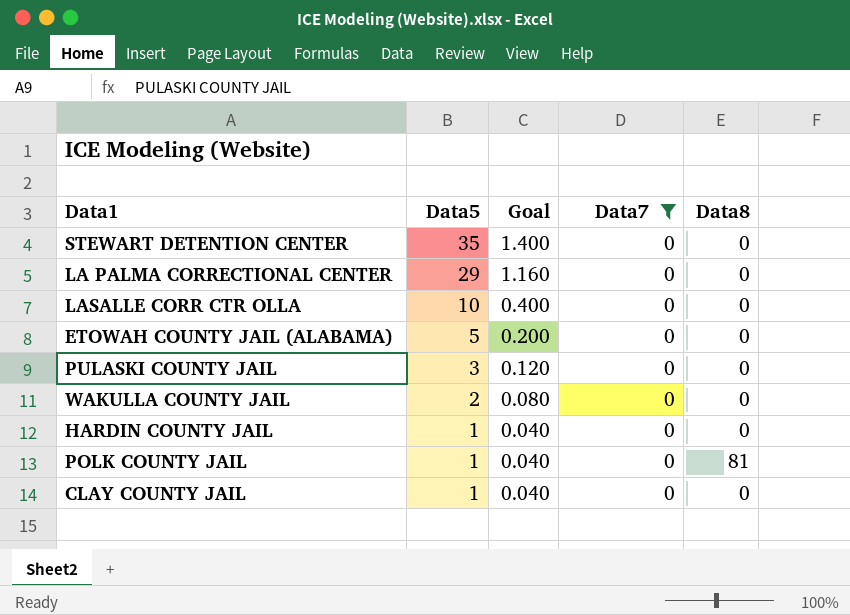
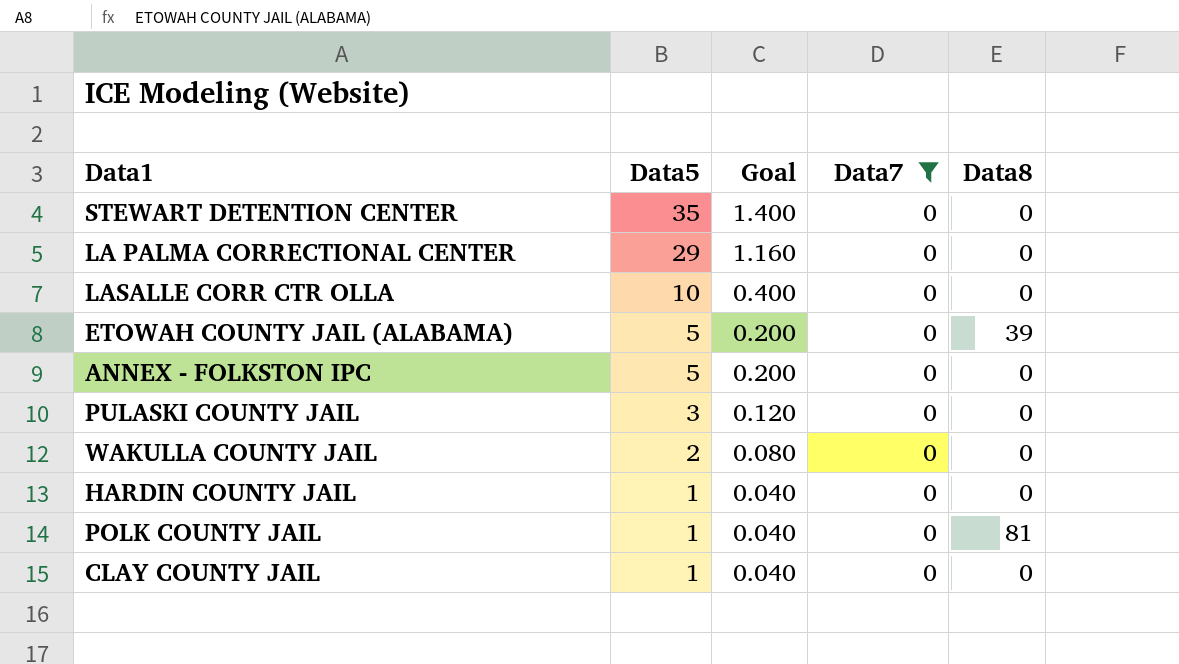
ETOWAH COUNTY JAIL (ALABAMA) | Data8: 0 -> 39
row ANNEX - FOLKSTON IPC: none -> 5 | 0.200 | 0 | 0

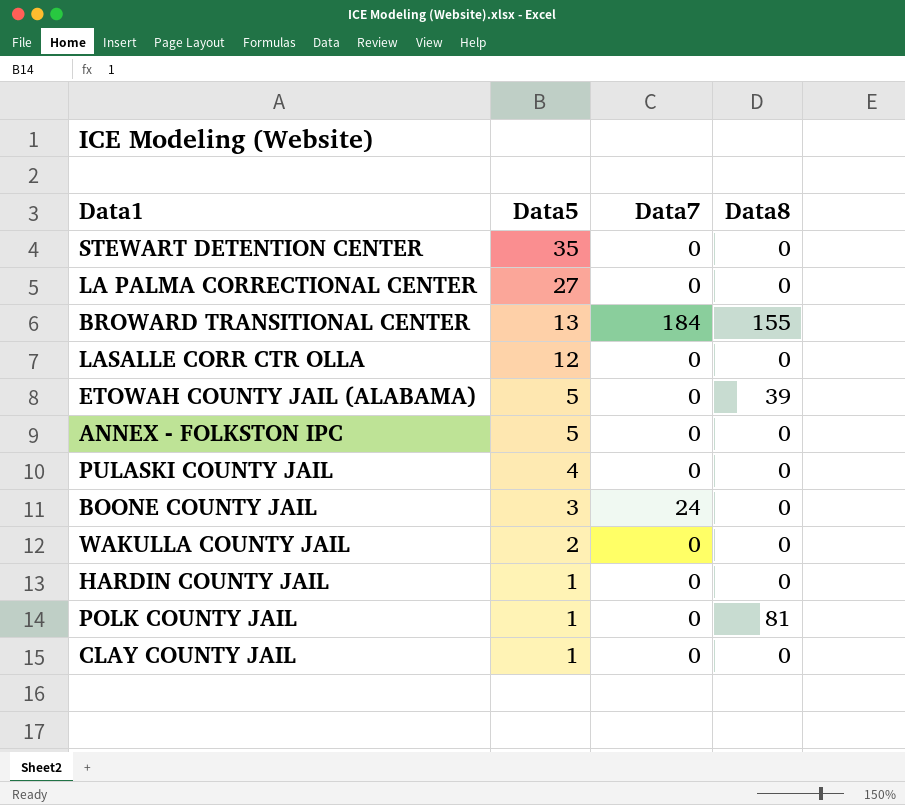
filter: Data7 = 0 -> none
column Goal | formula: [Data5] * 0.04 -> none
LA PALMA CORRECTIONAL CENTER | Data5: 29 -> 27
LASALLE CORR CTR OLLA | Data5: 10 -> 12
PULASKI COUNTY JAIL | Data5: 3 -> 4

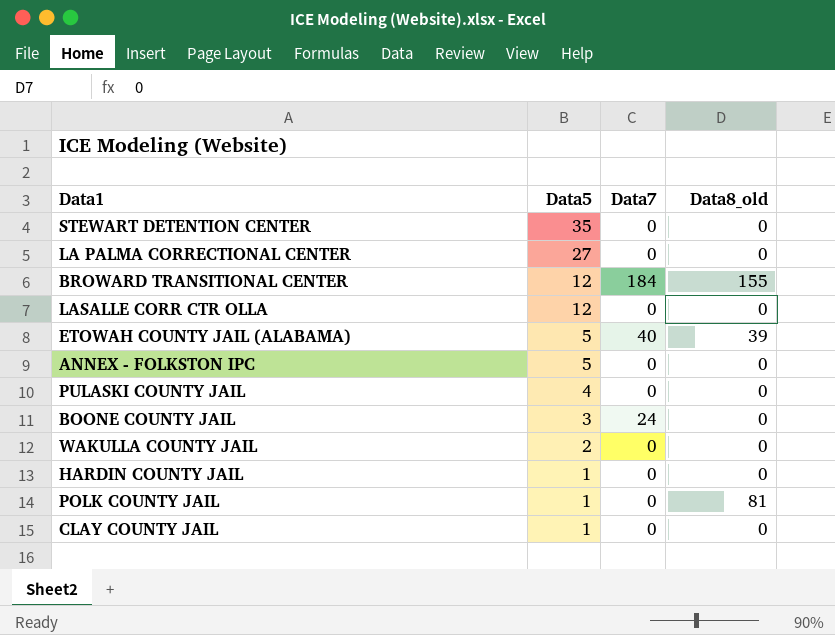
column name: Data8 -> Data8_old
BROWARD TRANSITIONAL CENTER | Data5: 13 -> 12
ETOWAH COUNTY JAIL (ALABAMA) | Data7: 0 -> 40

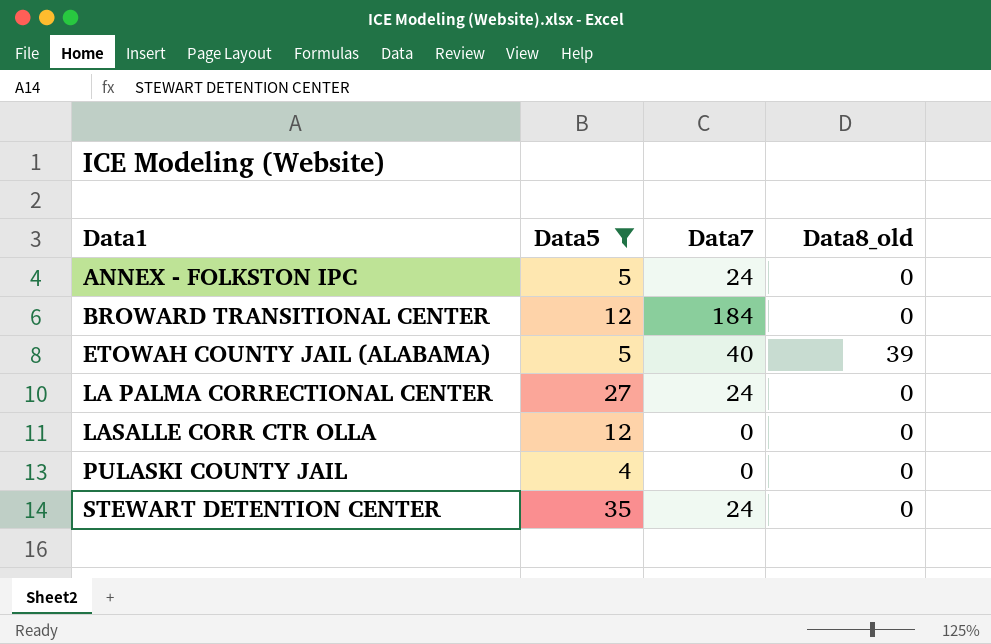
filter: none -> Data5 >= 4
row order: Data5 descending -> Data1 ascending
ANNEX - FOLKSTON IPC | Data7: 0 -> 24
BROWARD TRANSITIONAL CENTER | Data8_old: 155 -> 0
LA PALMA CORRECTIONAL CENTER | Data7: 0 -> 24
STEWART DETENTION CENTER | Data7: 0 -> 24

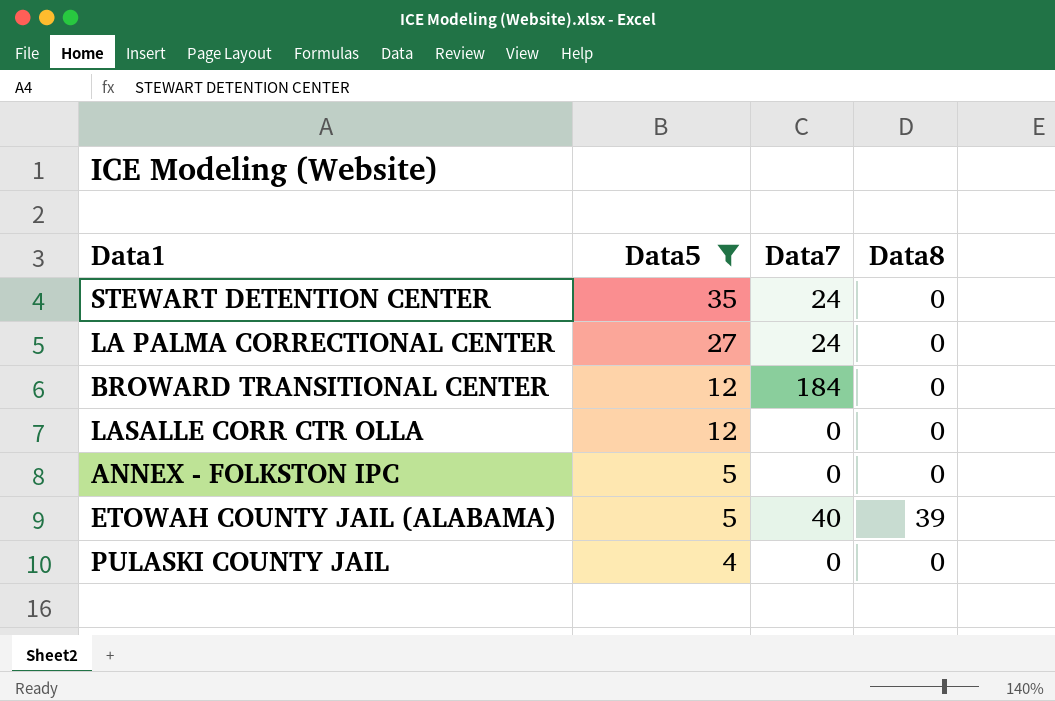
row order: Data1 ascending -> Data5 descending
column name: Data8_old -> Data8
ANNEX - FOLKSTON IPC | Data7: 24 -> 0

